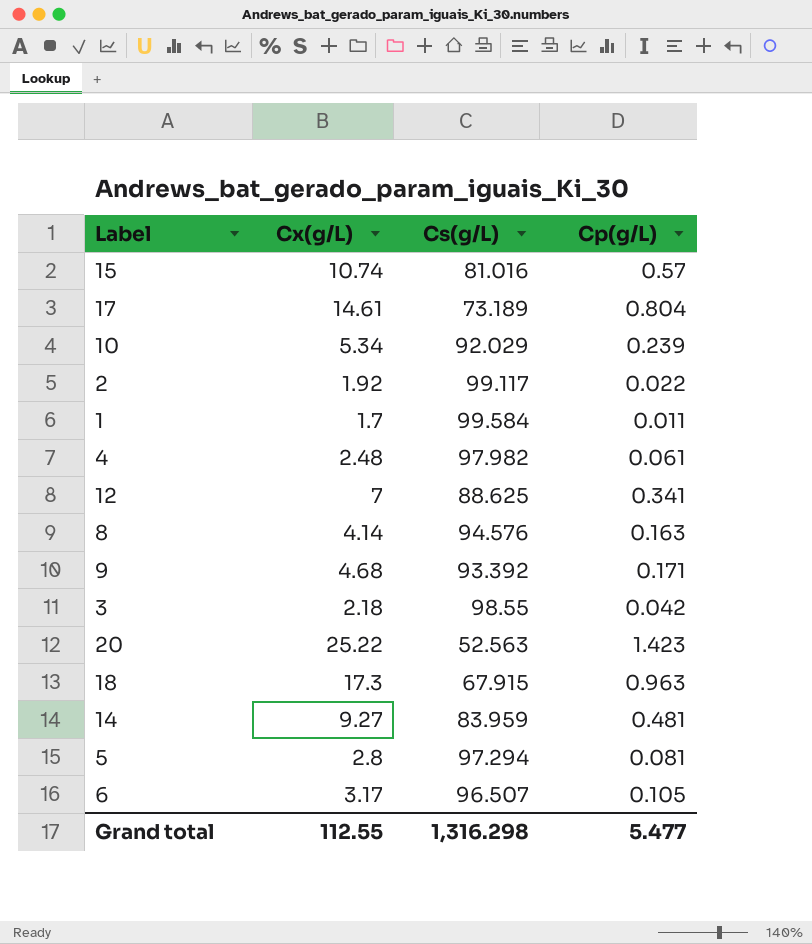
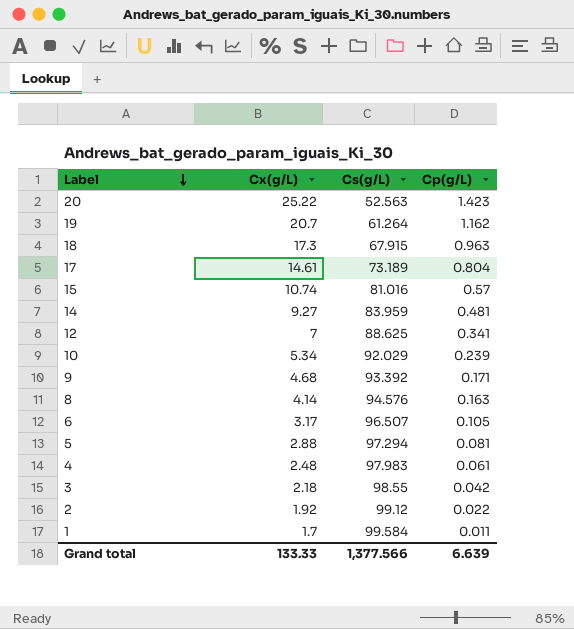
row order: none -> Label descending
row 19: none -> 20.7 | 61.264 | 1.162
5 | Cx(g/L): 2.8 -> 2.88
4 | Cs(g/L): 97.982 -> 97.983
2 | Cs(g/L): 99.117 -> 99.12
Grand total | Cx(g/L): 112.55 -> 133.33
Grand total | Cs(g/L): 1,316.298 -> 1,377.566
Grand total | Cp(g/L): 5.477 -> 6.639

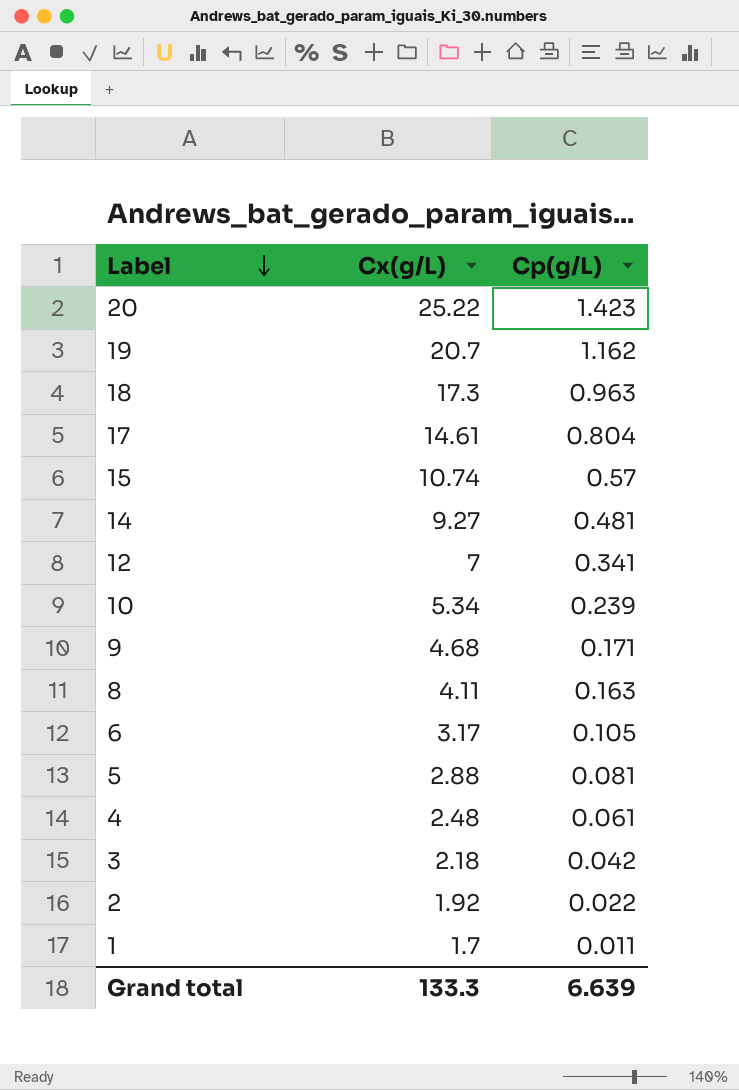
column Cs(g/L) | position: 3 -> none
8 | Cx(g/L): 4.14 -> 4.11
Grand total | Cx(g/L): 133.33 -> 133.3

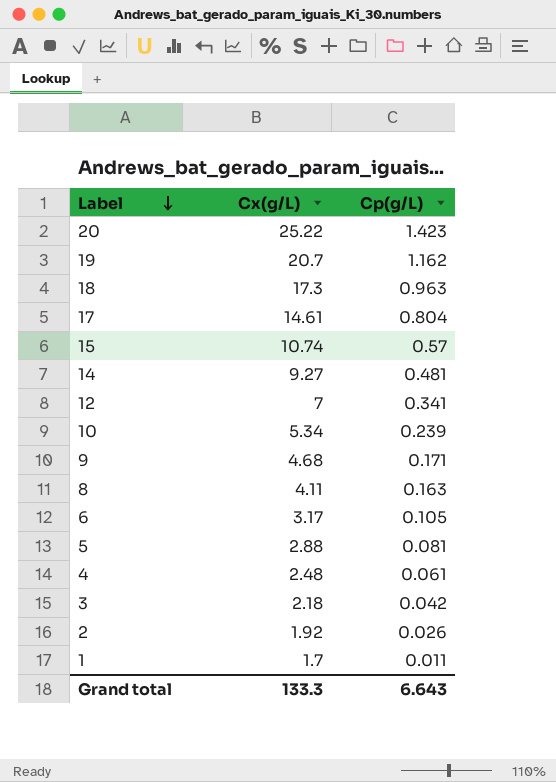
2 | Cp(g/L): 0.022 -> 0.026
Grand total | Cp(g/L): 6.639 -> 6.643

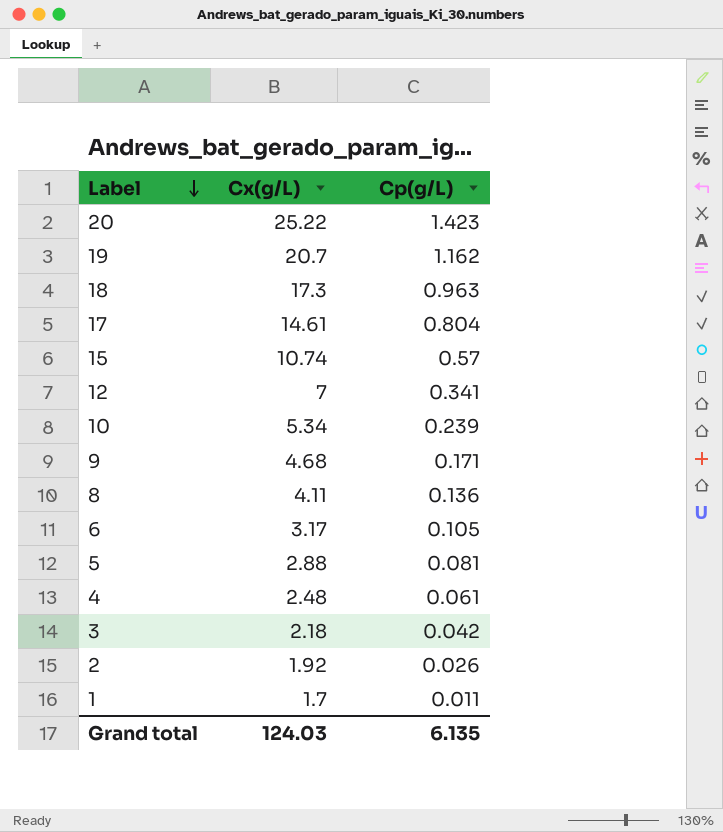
row 14: 9.27 | 0.481 -> none
8 | Cp(g/L): 0.163 -> 0.136
Grand total | Cx(g/L): 133.3 -> 124.03
Grand total | Cp(g/L): 6.643 -> 6.135

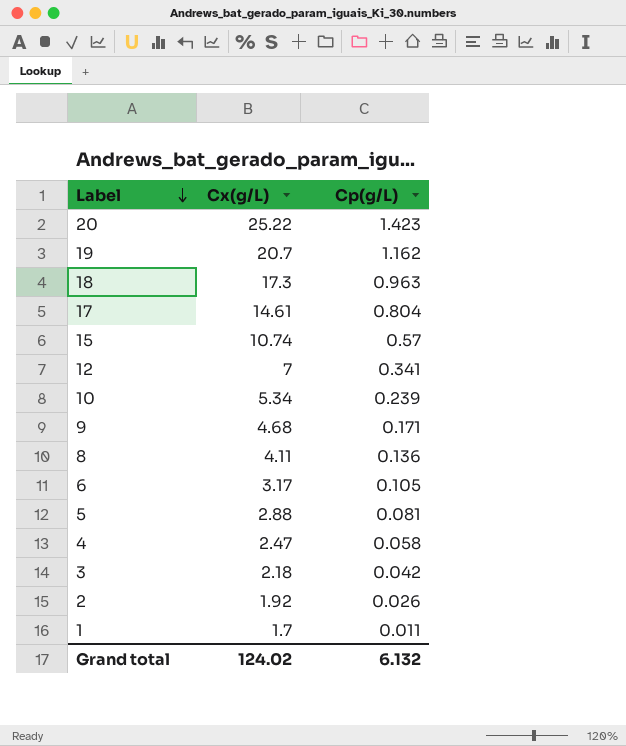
4 | Cx(g/L): 2.48 -> 2.47
4 | Cp(g/L): 0.061 -> 0.058
Grand total | Cx(g/L): 124.03 -> 124.02
Grand total | Cp(g/L): 6.135 -> 6.132

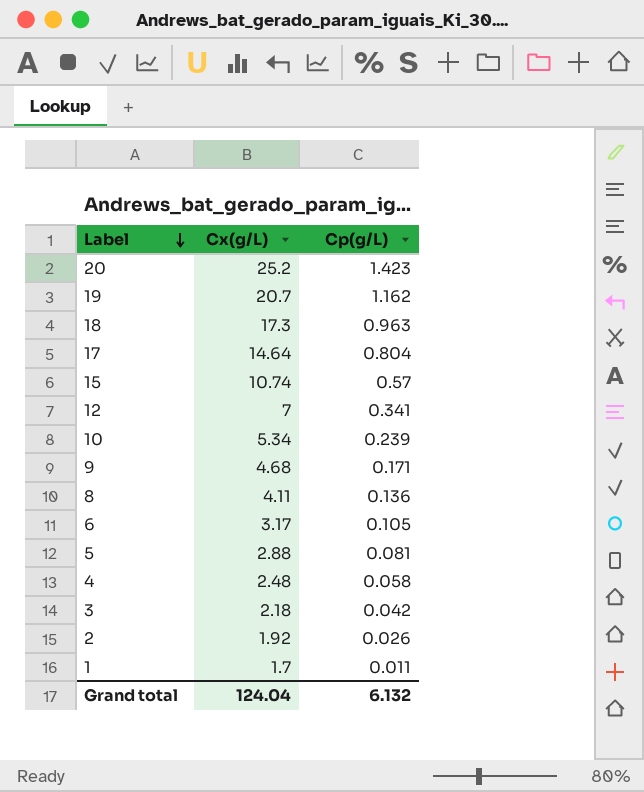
20 | Cx(g/L): 25.22 -> 25.2
17 | Cx(g/L): 14.61 -> 14.64
4 | Cx(g/L): 2.47 -> 2.48
Grand total | Cx(g/L): 124.02 -> 124.04

